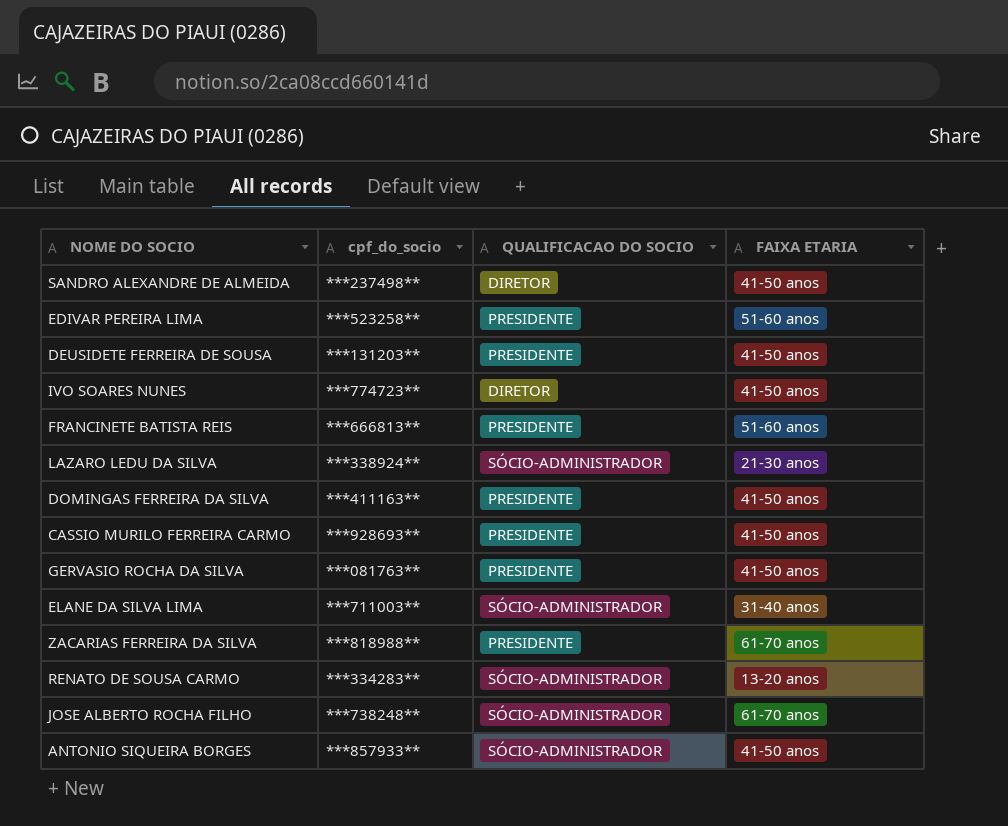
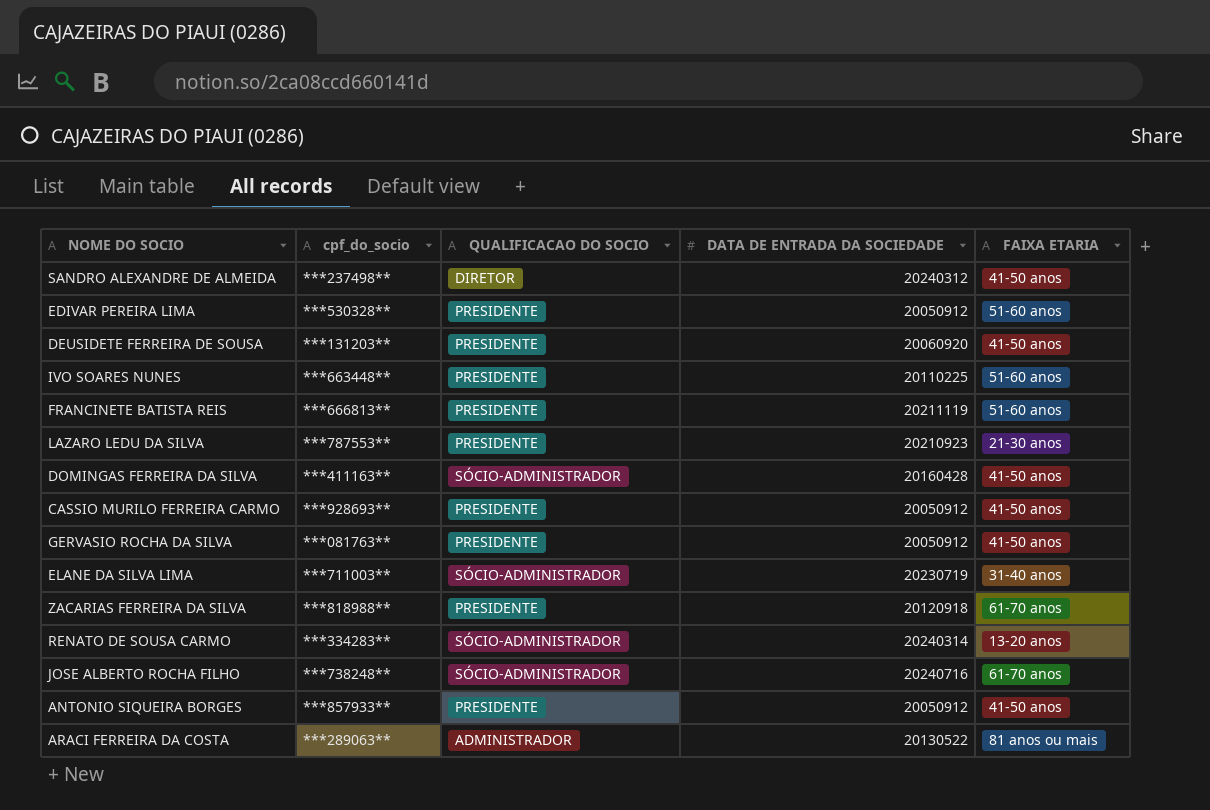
column DATA DE ENTRADA DA SOCIEDADE | position: none -> 4
EDIVAR PEREIRA LIMA | cpf_do_socio: ***523258** -> ***530328**
IVO SOARES NUNES | cpf_do_socio: ***774723** -> ***663448**
IVO SOARES NUNES | QUALIFICACAO DO SOCIO: DIRETOR -> PRESIDENTE
IVO SOARES NUNES | FAIXA ETARIA: 41-50 anos -> 51-60 anos
LAZARO LEDU DA SILVA | cpf_do_socio: ***338924** -> ***787553**
LAZARO LEDU DA SILVA | QUALIFICACAO DO SOCIO: SÓCIO-ADMINISTRADOR -> PRESIDENTE
DOMINGAS FERREIRA DA SILVA | QUALIFICACAO DO SOCIO: PRESIDENTE -> SÓCIO-ADMINISTRADOR
ANTONIO SIQUEIRA BORGES | QUALIFICACAO DO SOCIO: SÓCIO-ADMINISTRADOR -> PRESIDENTE
row ARACI FERREIRA DA COSTA: none -> ***289063** | ADMINISTRADOR | 20130522 | 81 anos ou mais

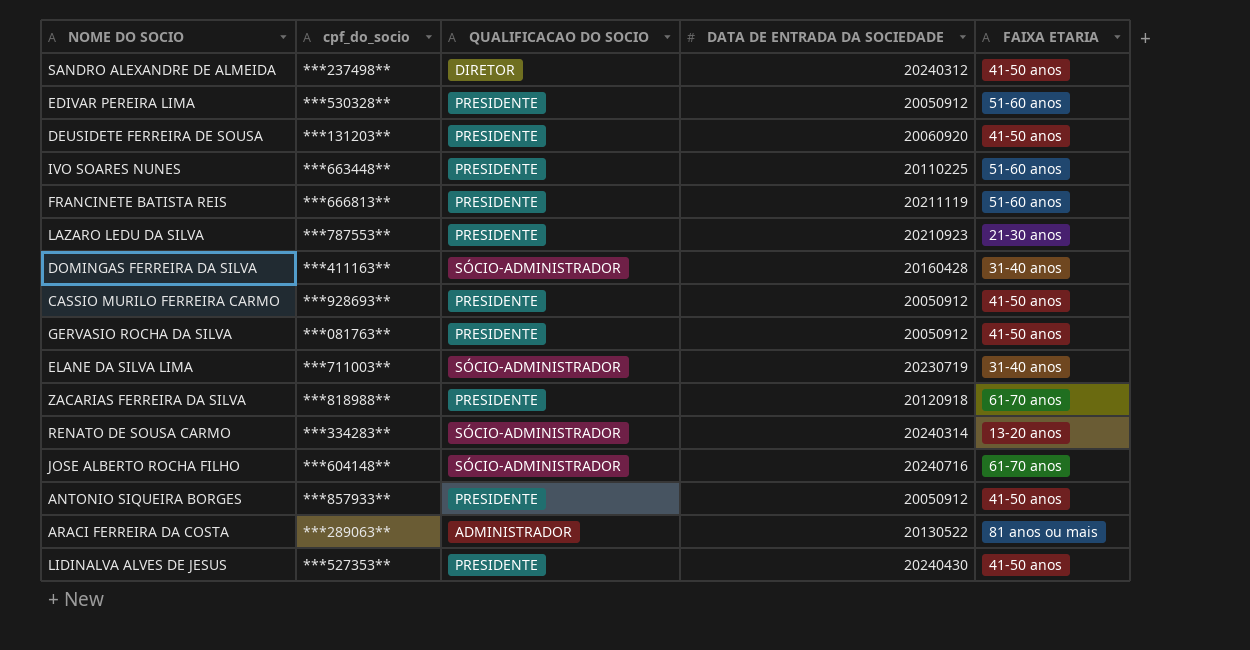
DOMINGAS FERREIRA DA SILVA | FAIXA ETARIA: 41-50 anos -> 31-40 anos
JOSE ALBERTO ROCHA FILHO | cpf_do_socio: ***738248** -> ***604148**
row LIDINALVA ALVES DE JESUS: none -> ***527353** | PRESIDENTE | 20240430 | 41-50 anos

